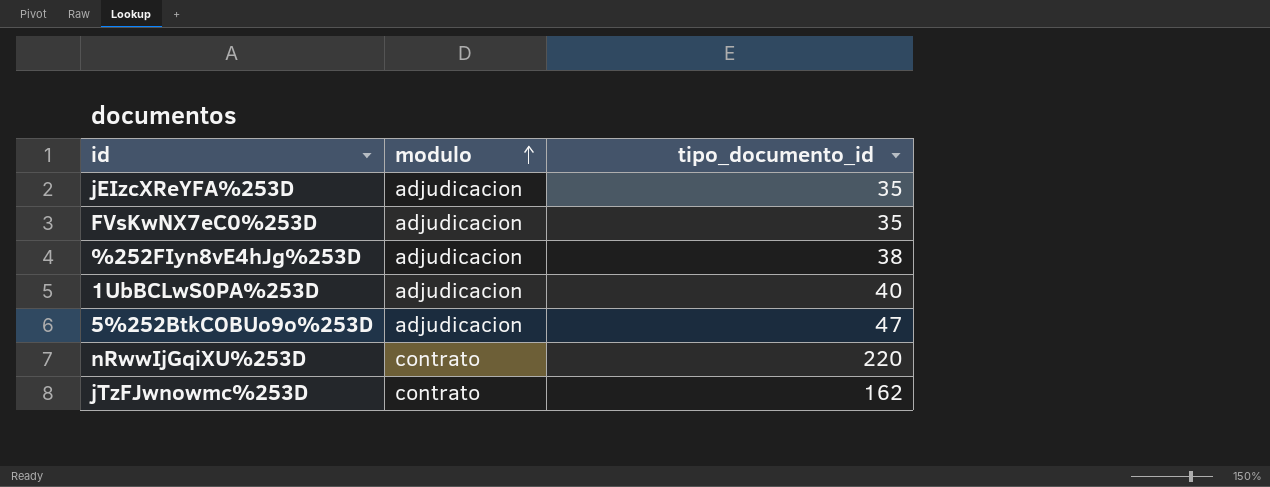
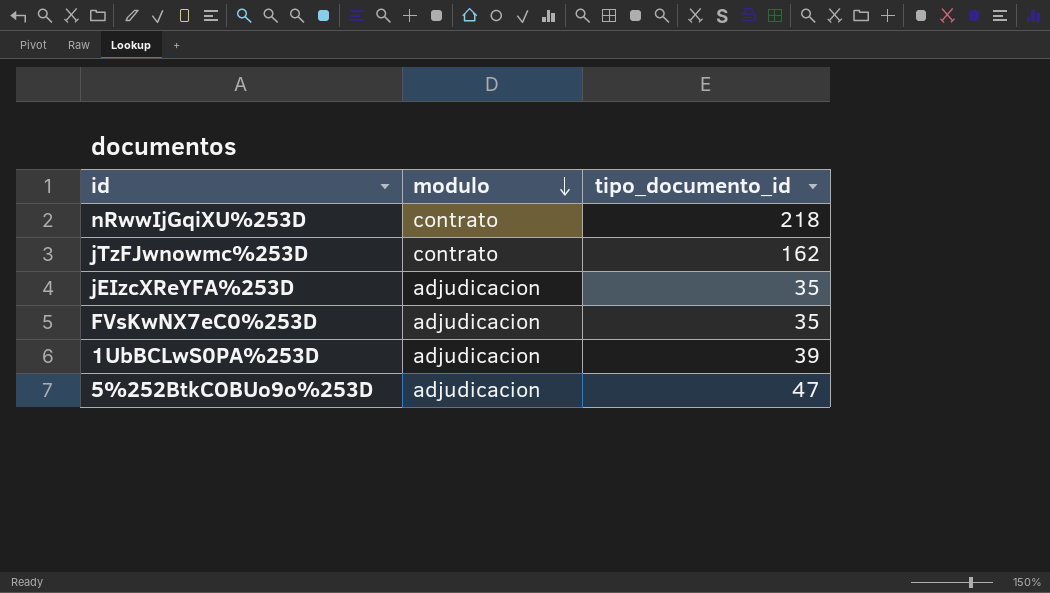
row order: modulo ascending -> modulo descending
row %252FIyn8vE4hJg%253D: adjudicacion | 38 -> none
nRwwIjGqiXU%253D | tipo_documento_id: 220 -> 218
1UbBCLwS0PA%253D | tipo_documento_id: 40 -> 39

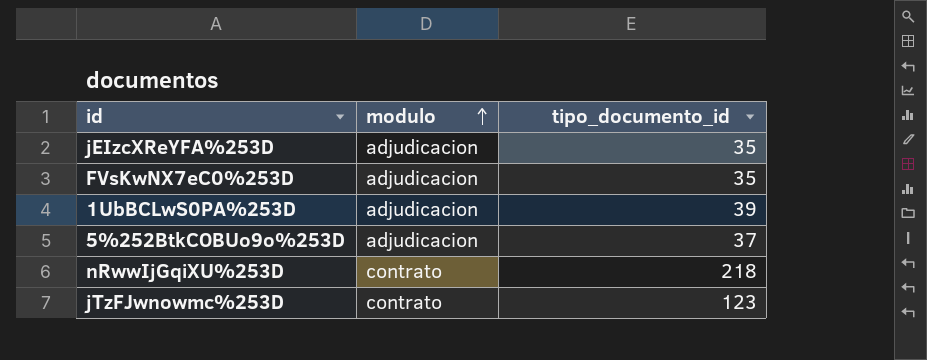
row order: modulo descending -> modulo ascending
5%252BtkCOBUo9o%253D | tipo_documento_id: 47 -> 37
jTzFJwnowmc%253D | tipo_documento_id: 162 -> 123

